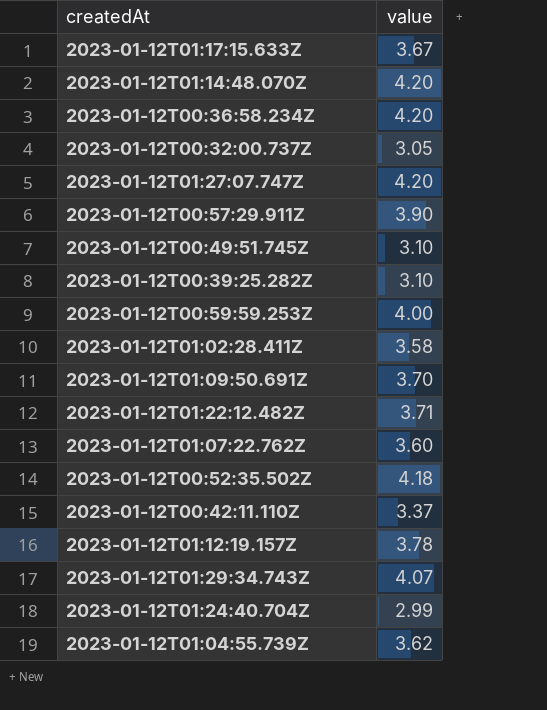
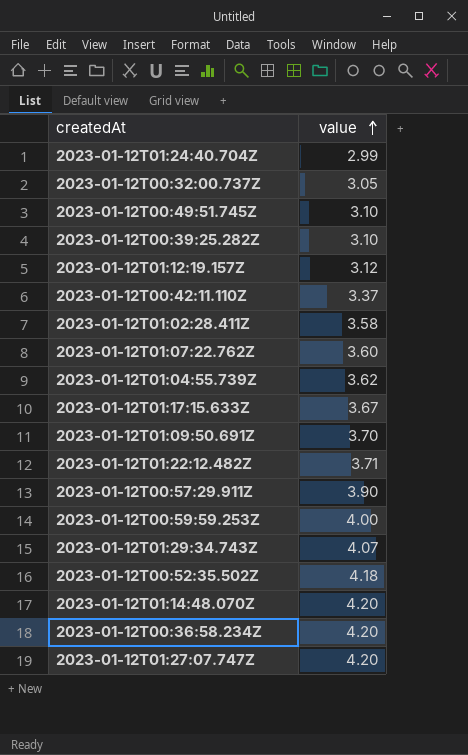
row order: none -> value ascending
2023-01-12T01:12:19.157Z | value: 3.78 -> 3.12

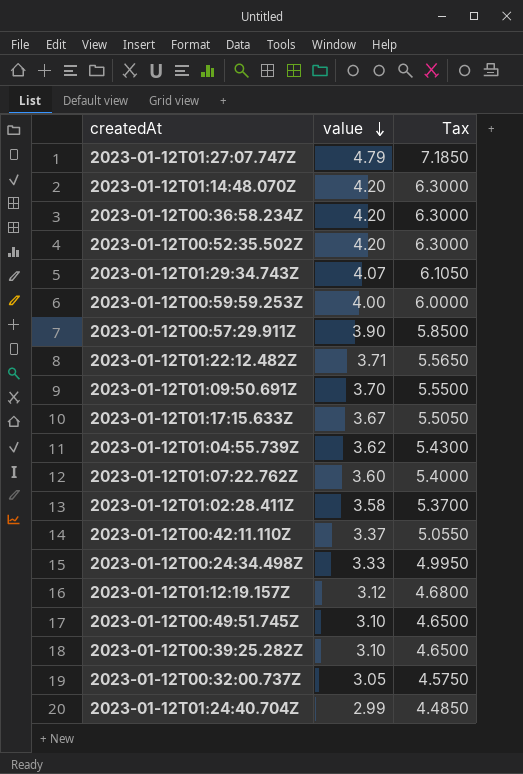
row order: value ascending -> value descending
column Tax | formula: none -> [value] * 1.5
2023-01-12T01:27:07.747Z | value: 4.20 -> 4.79
2023-01-12T00:52:35.502Z | value: 4.18 -> 4.20
row 2023-01-12T00:24:34.498Z: none -> 3.33 | 4.9950

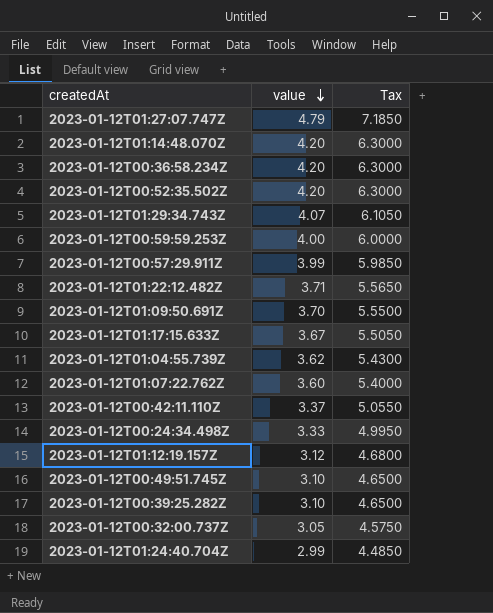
row 2023-01-12T01:02:28.411Z: 3.58 | 5.3700 -> none
2023-01-12T00:57:29.911Z | value: 3.90 -> 3.99
2023-01-12T00:57:29.911Z | Tax: 5.8500 -> 5.9850

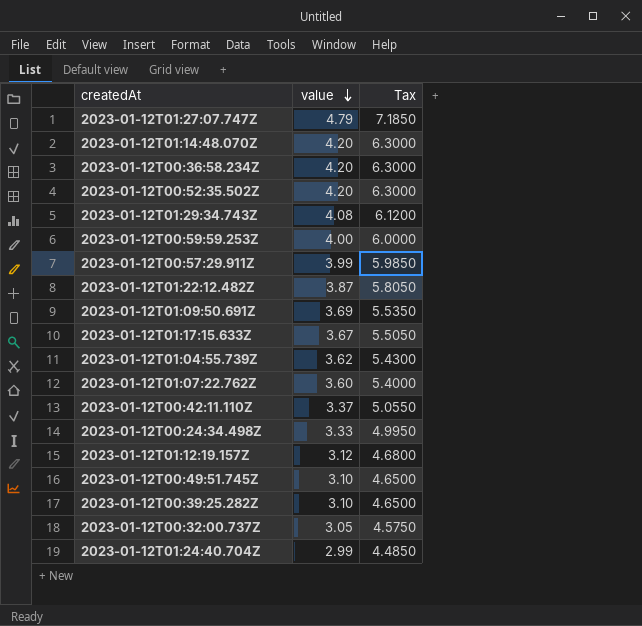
2023-01-12T01:29:34.743Z | value: 4.07 -> 4.08
2023-01-12T01:29:34.743Z | Tax: 6.1050 -> 6.1200
2023-01-12T01:22:12.482Z | value: 3.71 -> 3.87
2023-01-12T01:22:12.482Z | Tax: 5.5650 -> 5.8050
2023-01-12T01:09:50.691Z | value: 3.70 -> 3.69
2023-01-12T01:09:50.691Z | Tax: 5.5500 -> 5.5350

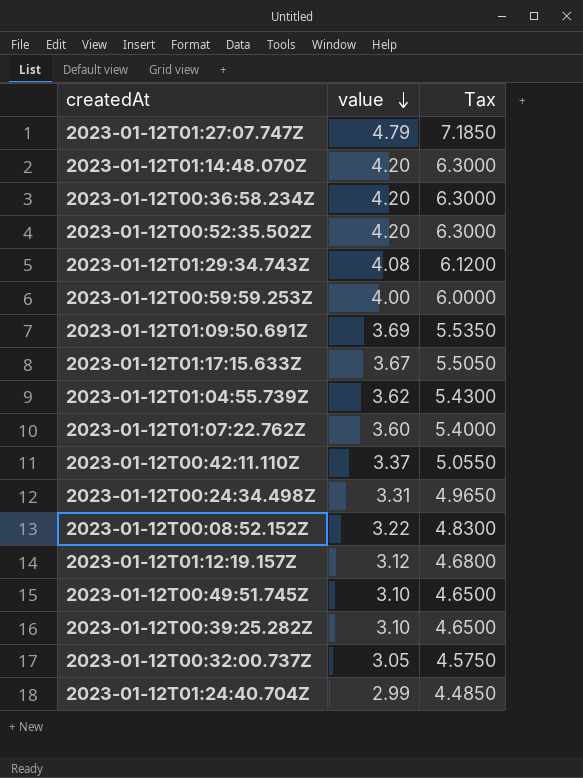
row 2023-01-12T00:57:29.911Z: 3.99 | 5.9850 -> none
row 2023-01-12T01:22:12.482Z: 3.87 | 5.8050 -> none
2023-01-12T00:24:34.498Z | value: 3.33 -> 3.31
2023-01-12T00:24:34.498Z | Tax: 4.9950 -> 4.9650
row 2023-01-12T00:08:52.152Z: none -> 3.22 | 4.8300

